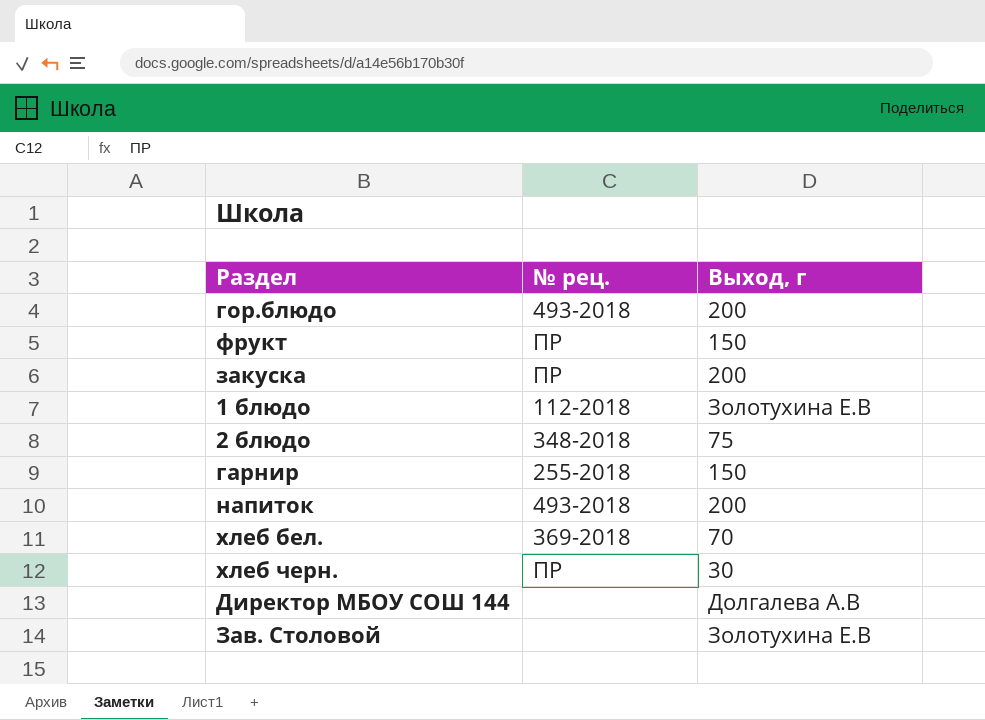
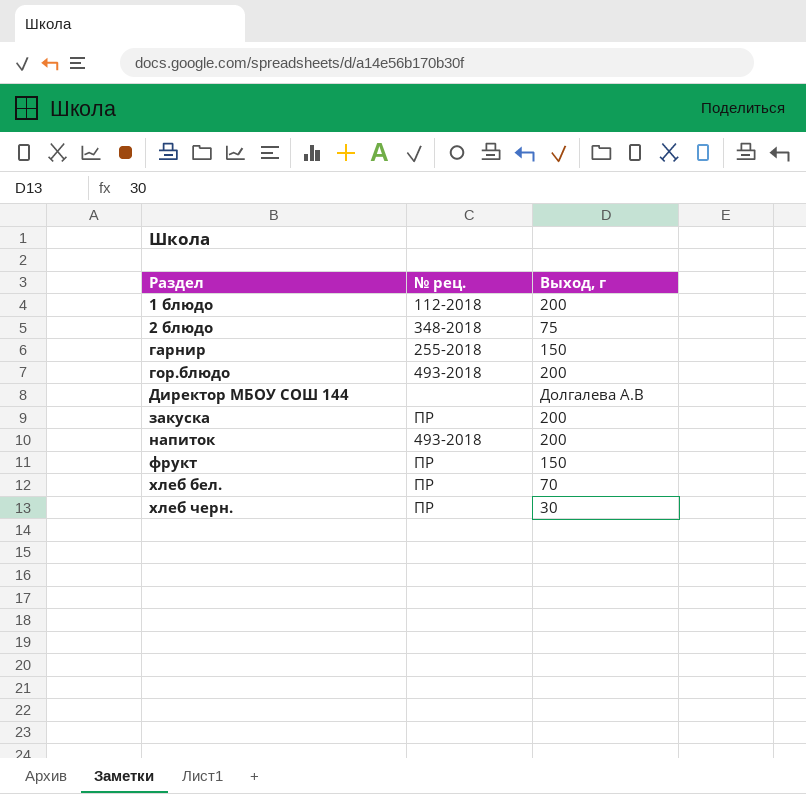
row order: none -> Раздел ascending
row Зав. Столовой: none | Золотухина Е.В -> none
1 блюдо | Выход, г: Золотухина Е.В -> 200
хлеб бел. | № рец.: 369-2018 -> ПР

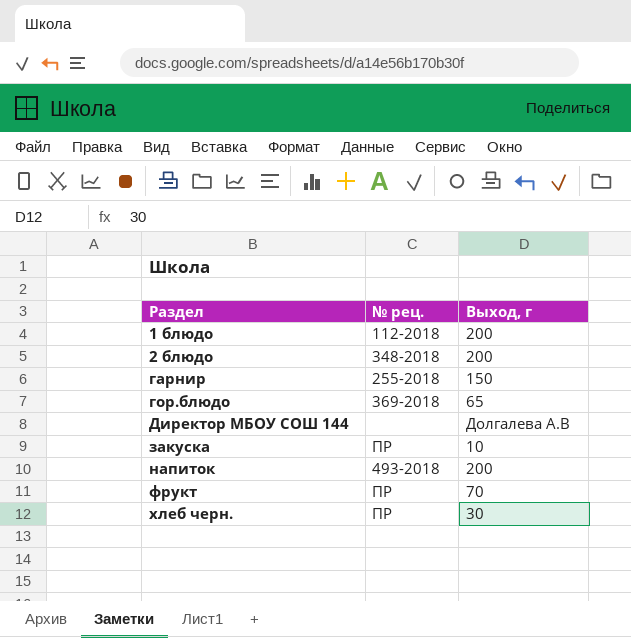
row хлеб бел.: ПР | 70 -> none
2 блюдо | Выход, г: 75 -> 200
гор.блюдо | № рец.: 493-2018 -> 369-2018
гор.блюдо | Выход, г: 200 -> 65
закуска | Выход, г: 200 -> 10
фрукт | Выход, г: 150 -> 70

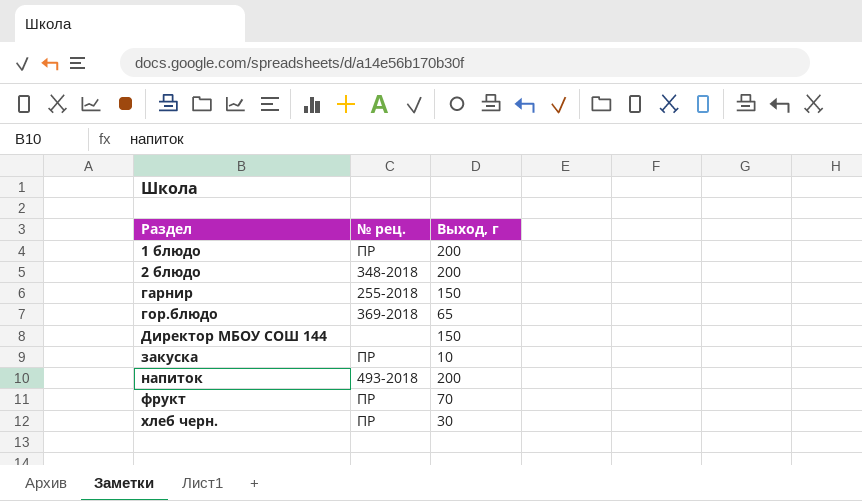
1 блюдо | № рец.: 112-2018 -> ПР
Директор МБОУ СОШ 144 | Выход, г: Долгалева А.В -> 150

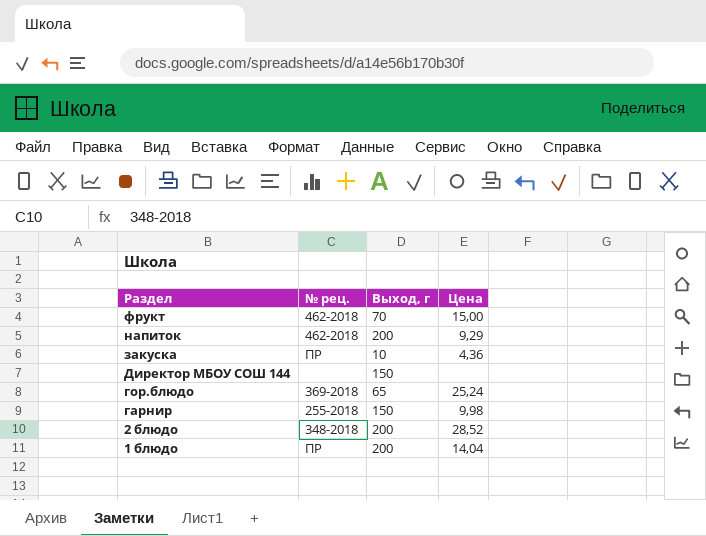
row order: Раздел ascending -> Раздел descending
column Цена | position: none -> 4
row хлеб черн.: ПР | 30 -> none
фрукт | № рец.: ПР -> 462-2018
напиток | № рец.: 493-2018 -> 462-2018

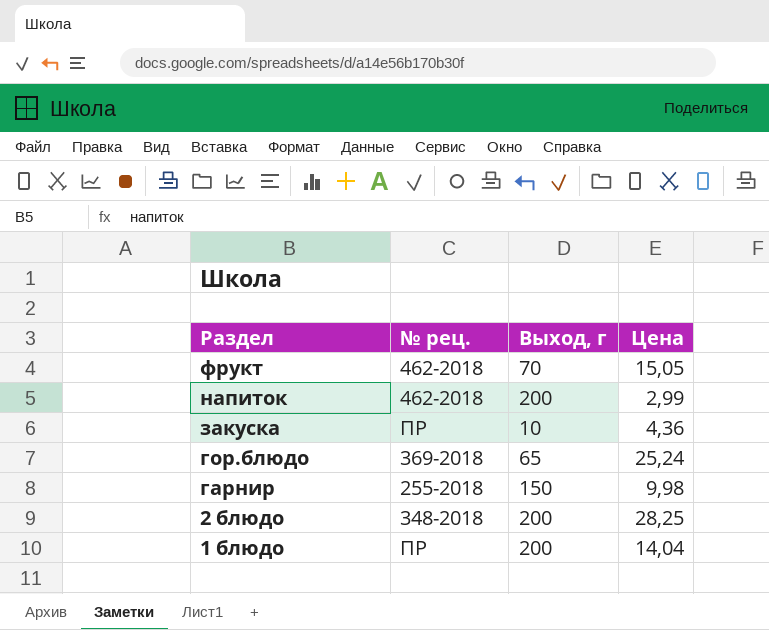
row Директор МБОУ СОШ 144: none | 150 | none -> none
фрукт | Цена: 15,00 -> 15,05
напиток | Цена: 9,29 -> 2,99
2 блюдо | Цена: 28,52 -> 28,25

